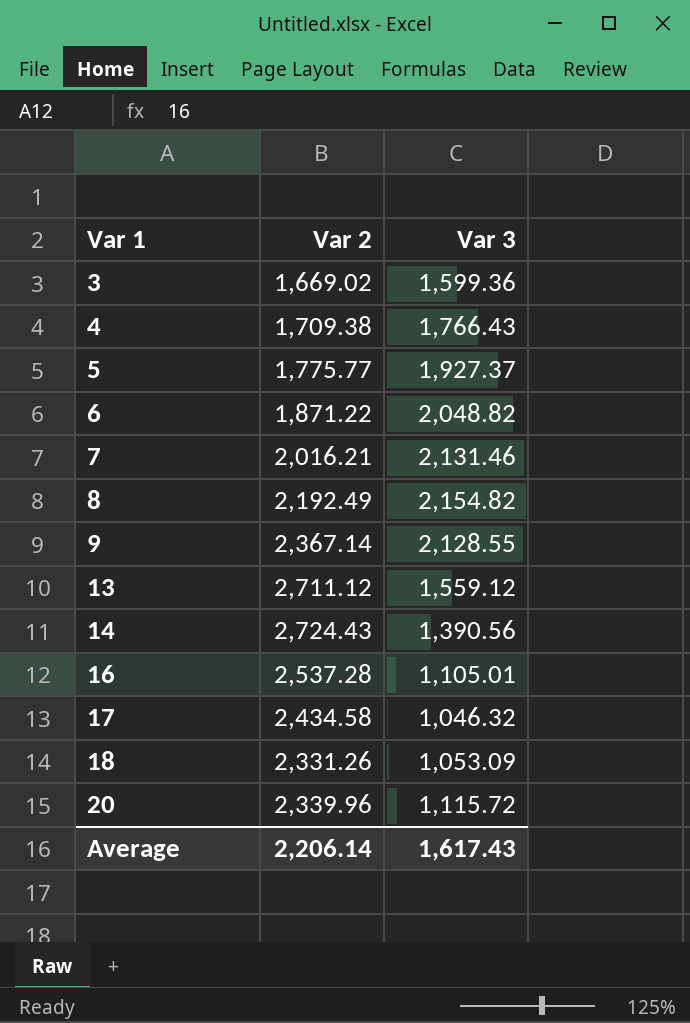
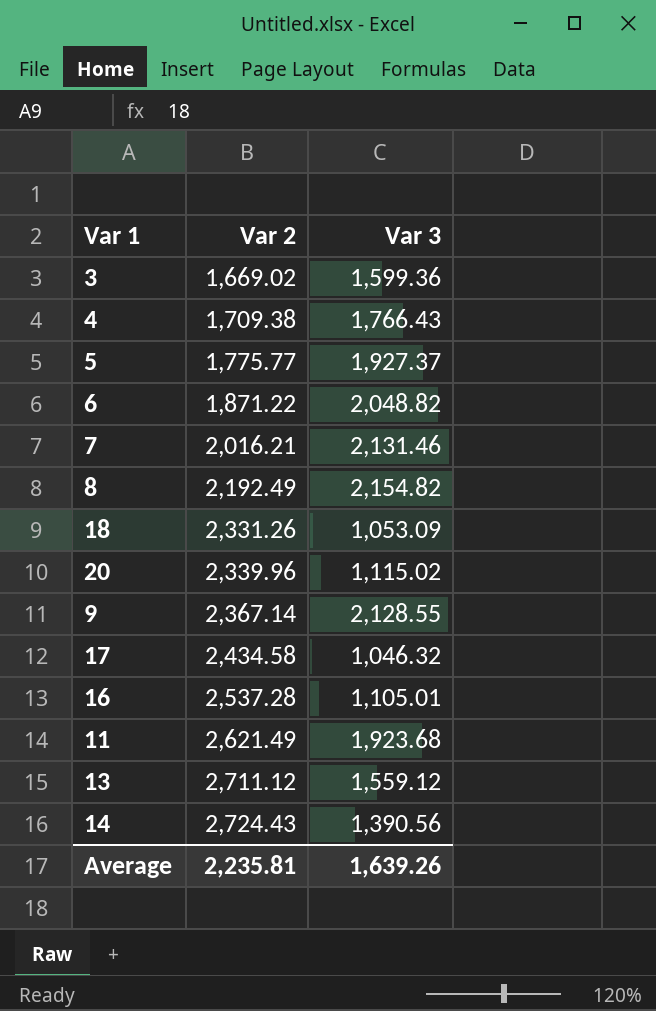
row order: Var 1 ascending -> Var 2 ascending
20 | Var 3: 1,115.72 -> 1,115.02
row 11: none -> 2,621.49 | 1,923.68
Average | Var 2: 2,206.14 -> 2,235.81
Average | Var 3: 1,617.43 -> 1,639.26

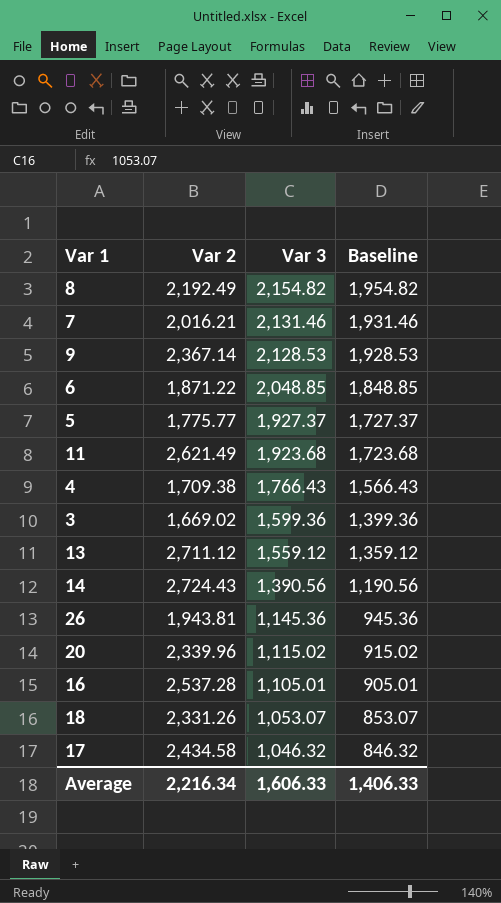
row order: Var 2 ascending -> Var 3 descending
column Baseline | formula: none -> [Var 3] - 200
9 | Var 3: 2,128.55 -> 2,128.53
6 | Var 3: 2,048.82 -> 2,048.85
row 26: none -> 1,943.81 | 1,145.36 | 945.36
18 | Var 3: 1,053.09 -> 1,053.07
Average | Var 2: 2,235.81 -> 2,216.34
Average | Var 3: 1,639.26 -> 1,606.33

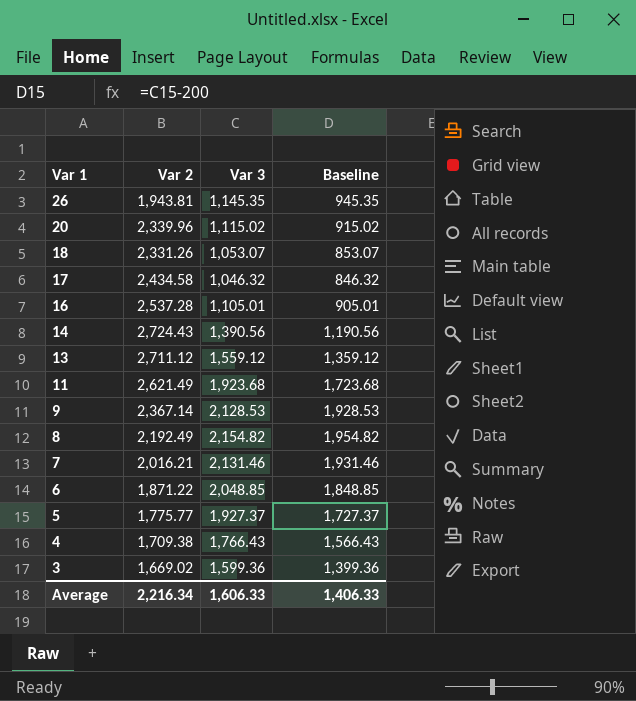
row order: Var 3 descending -> Var 1 descending
26 | Var 3: 1,145.36 -> 1,145.35
26 | Baseline: 945.36 -> 945.35

